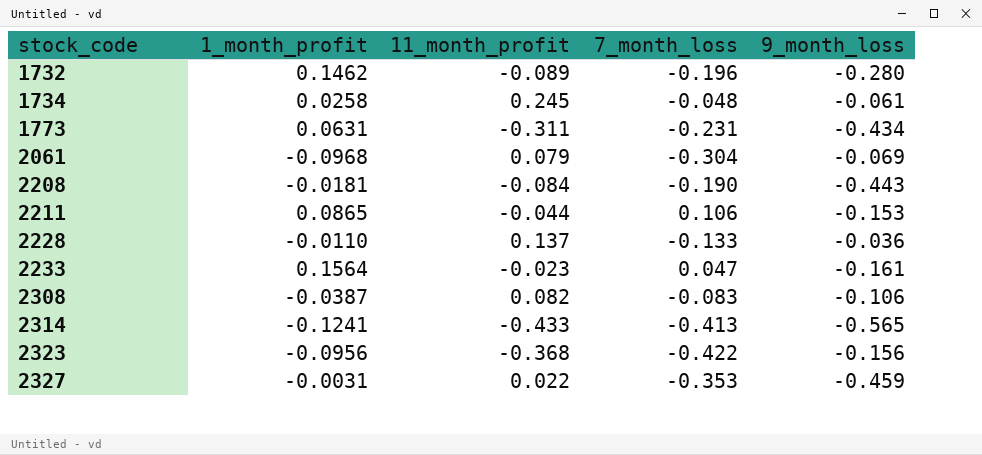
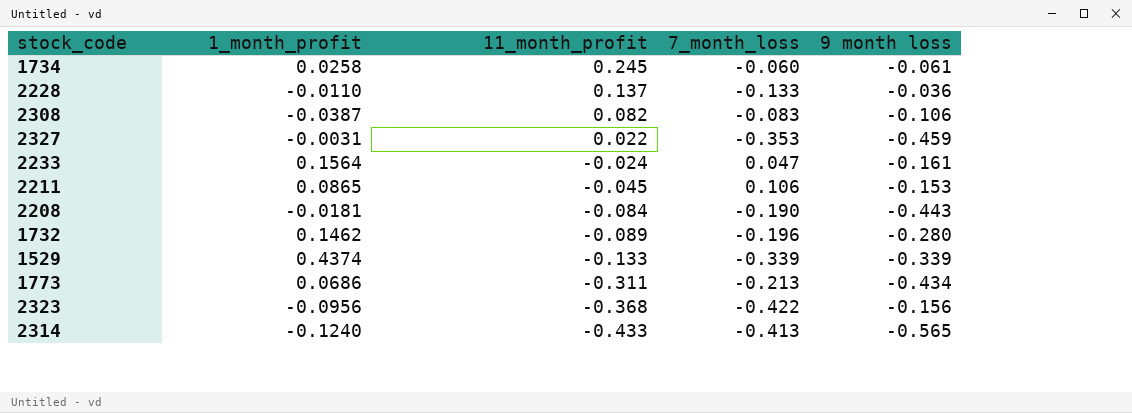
row order: stock_code ascending -> 11_month_profit descending
column name: 9_month_loss -> 9 month loss
row 2061: -0.0968 | 0.079 | -0.304 | -0.069 -> none
1734 | 7_month_loss: -0.048 -> -0.060
2233 | 11_month_profit: -0.023 -> -0.024
2211 | 11_month_profit: -0.044 -> -0.045
row 1529: none -> 0.4374 | -0.133 | -0.339 | -0.339
1773 | 1_month_profit: 0.0631 -> 0.0686
1773 | 7_month_loss: -0.231 -> -0.213
2314 | 1_month_profit: -0.1241 -> -0.1240

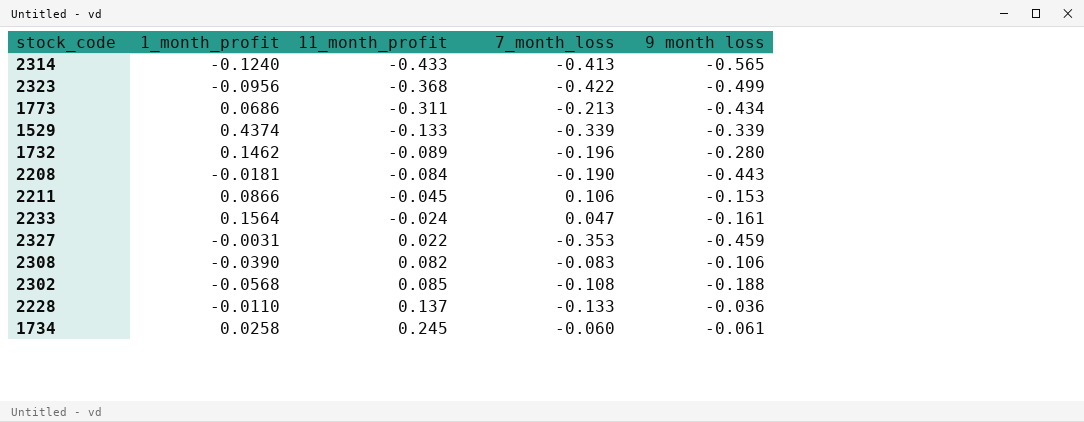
row order: 11_month_profit descending -> 11_month_profit ascending
2323 | 9 month loss: -0.156 -> -0.499
2211 | 1_month_profit: 0.0865 -> 0.0866
2308 | 1_month_profit: -0.0387 -> -0.0390
row 2302: none -> -0.0568 | 0.085 | -0.108 | -0.188

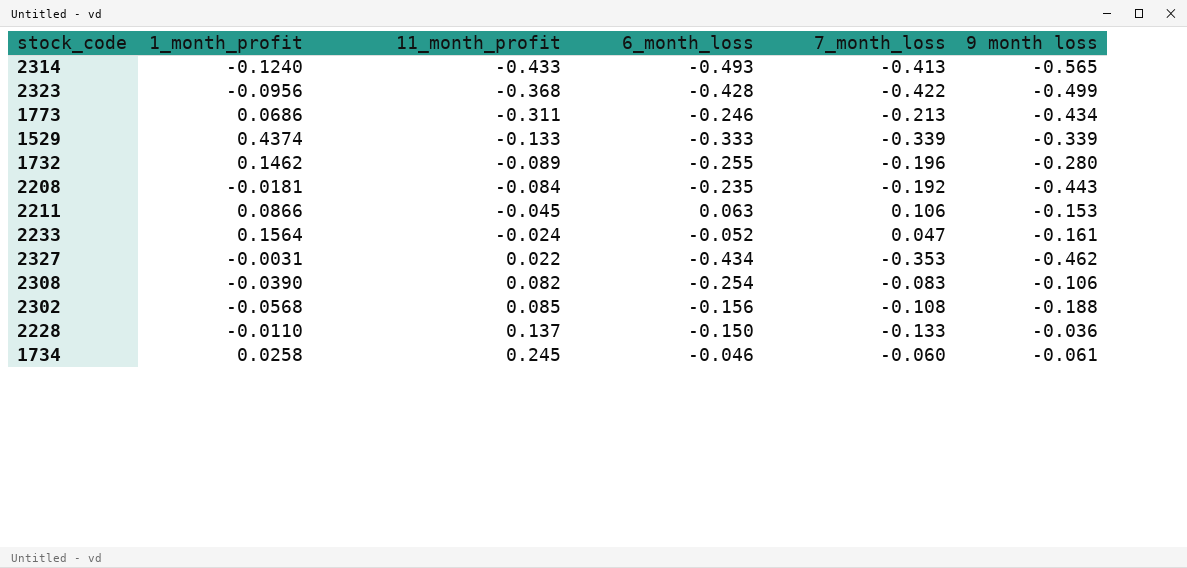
column 6_month_loss | position: none -> 4
2208 | 7_month_loss: -0.190 -> -0.192
2327 | 9 month loss: -0.459 -> -0.462

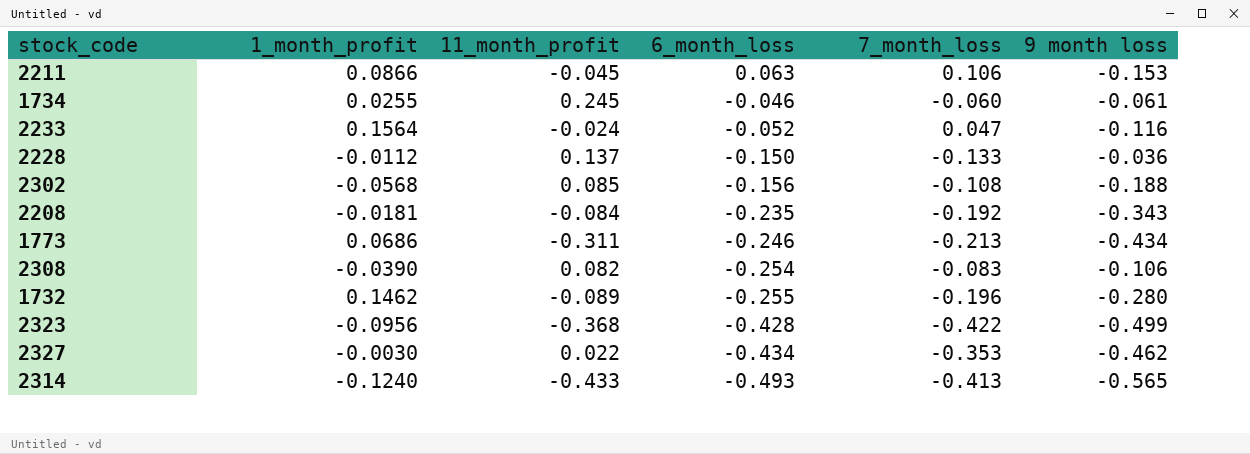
row order: 11_month_profit ascending -> 6_month_loss descending
row 1529: 0.4374 | -0.133 | -0.333 | -0.339 | -0.339 -> none
1734 | 1_month_profit: 0.0258 -> 0.0255
2233 | 9 month loss: -0.161 -> -0.116
2228 | 1_month_profit: -0.0110 -> -0.0112
2208 | 9 month loss: -0.443 -> -0.343
2327 | 1_month_profit: -0.0031 -> -0.0030

